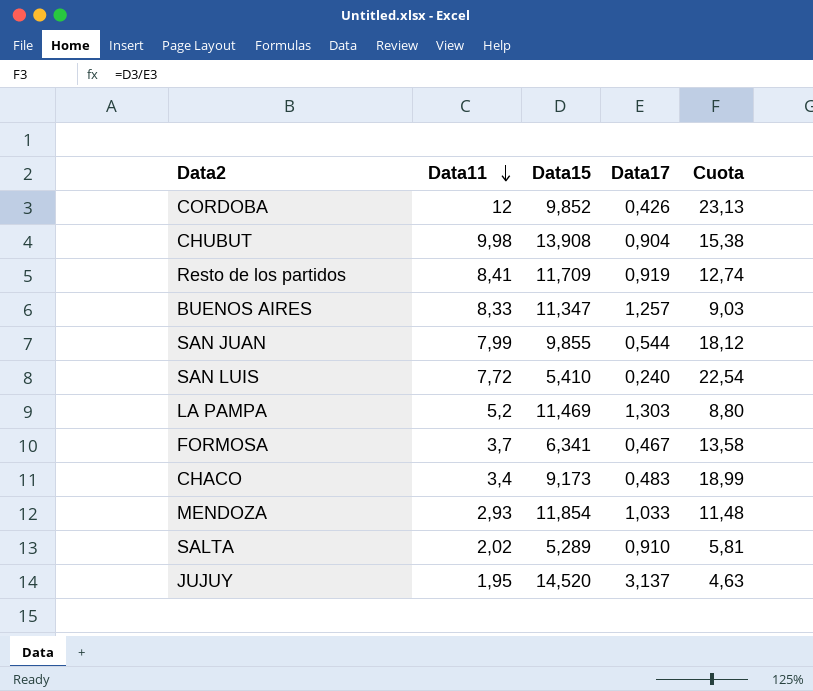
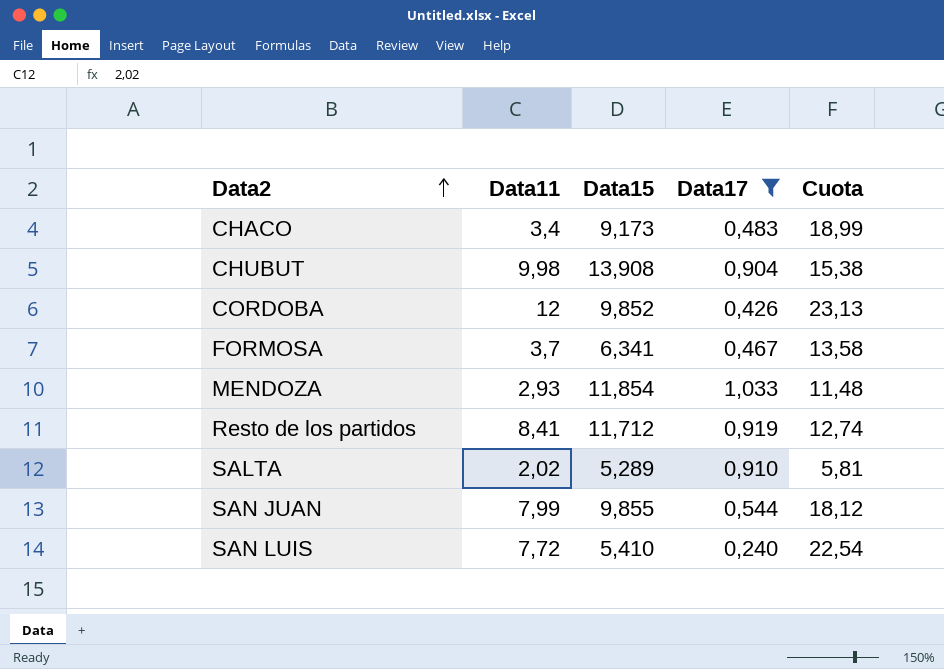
filter: none -> Data17 <= 1,033
row order: Data11 descending -> Data2 ascending
Resto de los partidos | Data15: 11,709 -> 11,712

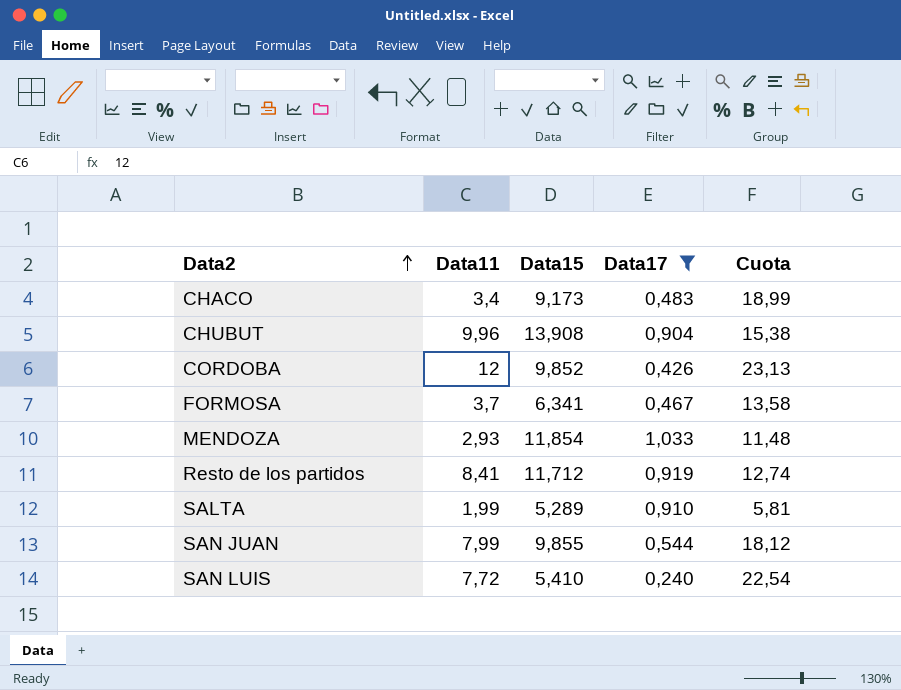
CHUBUT | Data11: 9,98 -> 9,96
SALTA | Data11: 2,02 -> 1,99

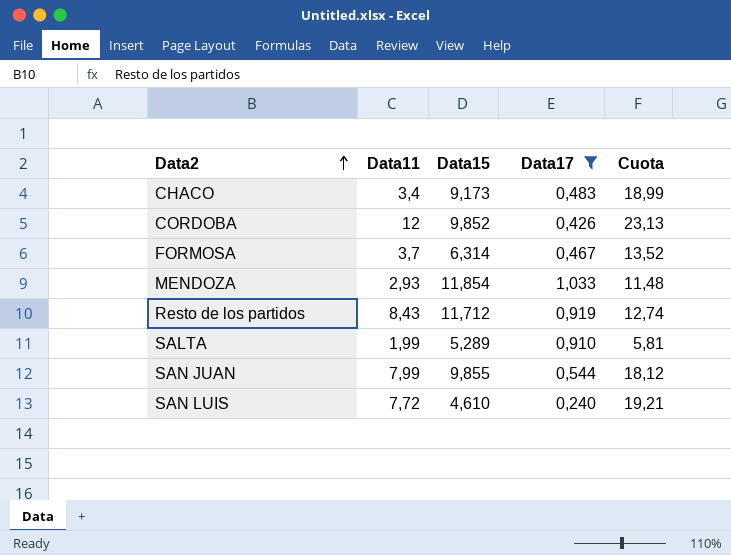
row CHUBUT: 9,96 | 13,908 | 0,904 | 15,38 -> none
FORMOSA | Data15: 6,341 -> 6,314
FORMOSA | Cuota: 13,58 -> 13,52
Resto de los partidos | Data11: 8,41 -> 8,43
SAN LUIS | Data15: 5,410 -> 4,610
SAN LUIS | Cuota: 22,54 -> 19,21

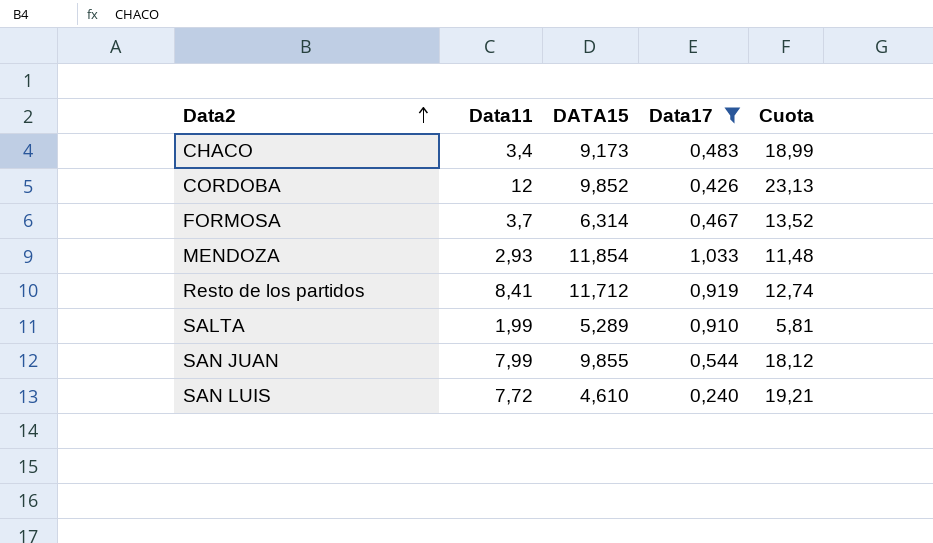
column name: Data15 -> DATA15
Resto de los partidos | Data11: 8,43 -> 8,41

